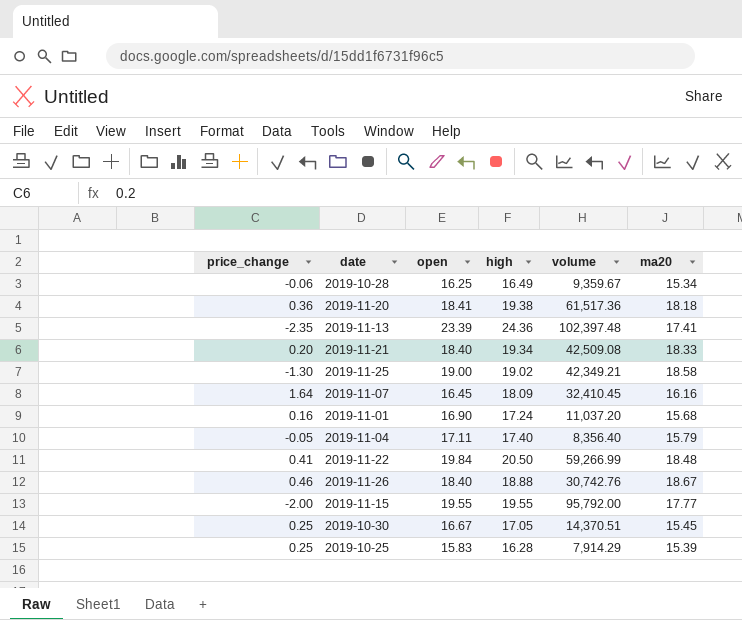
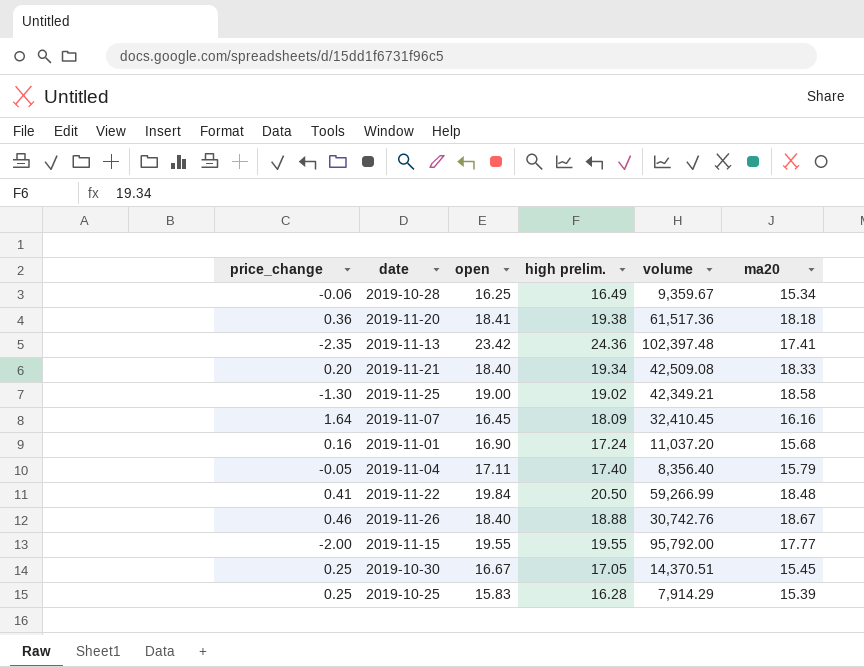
column name: high -> high prelim.
2019-11-13 | open: 23.39 -> 23.42

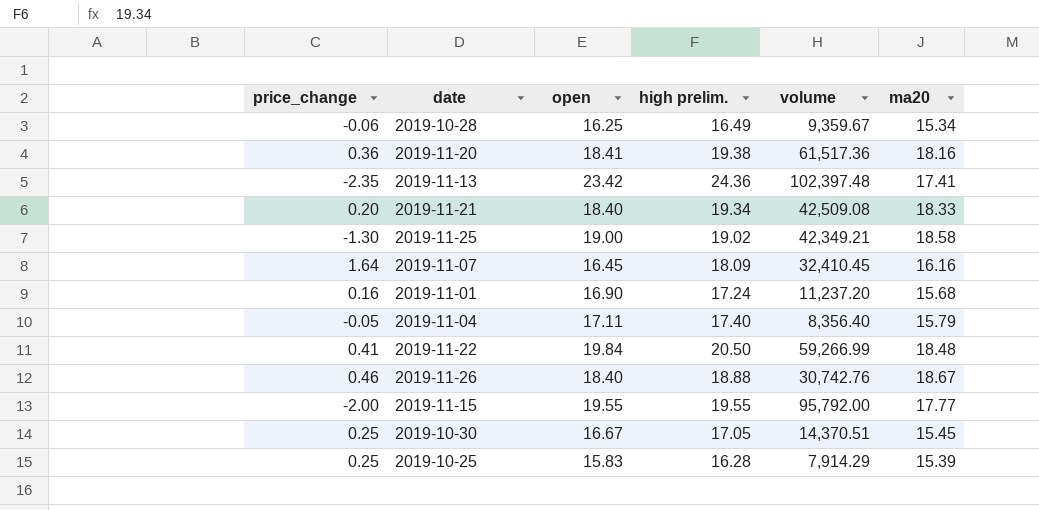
2019-11-20 | ma20: 18.18 -> 18.16
2019-11-01 | volume: 11,037.20 -> 11,237.20

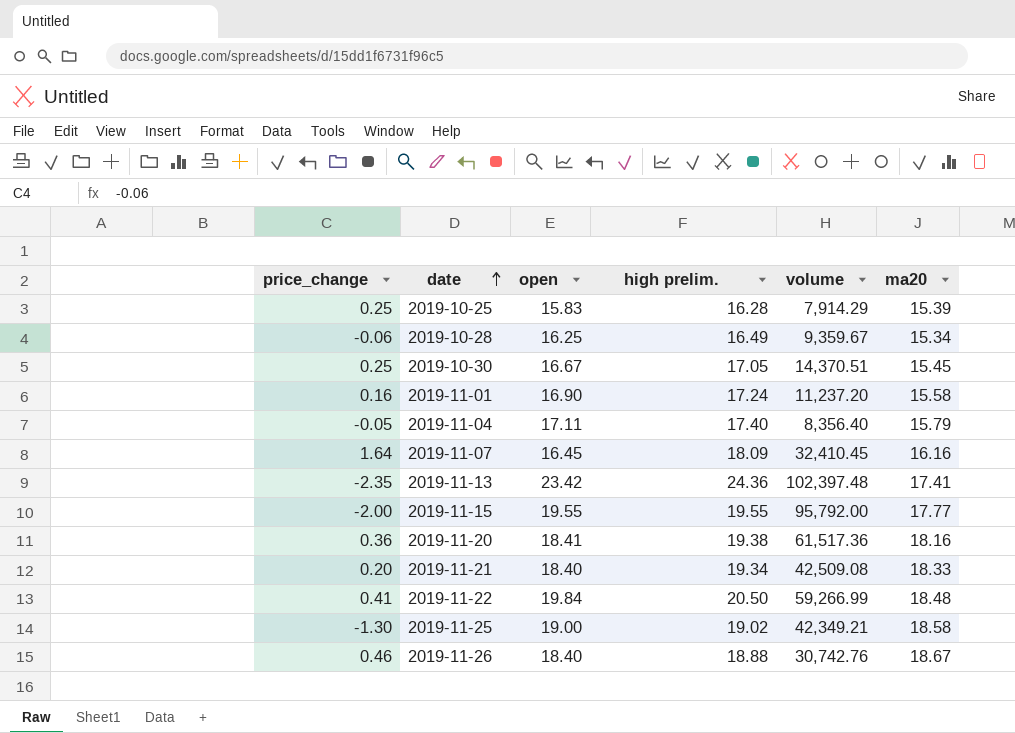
row order: none -> date ascending
2019-11-01 | ma20: 15.68 -> 15.58

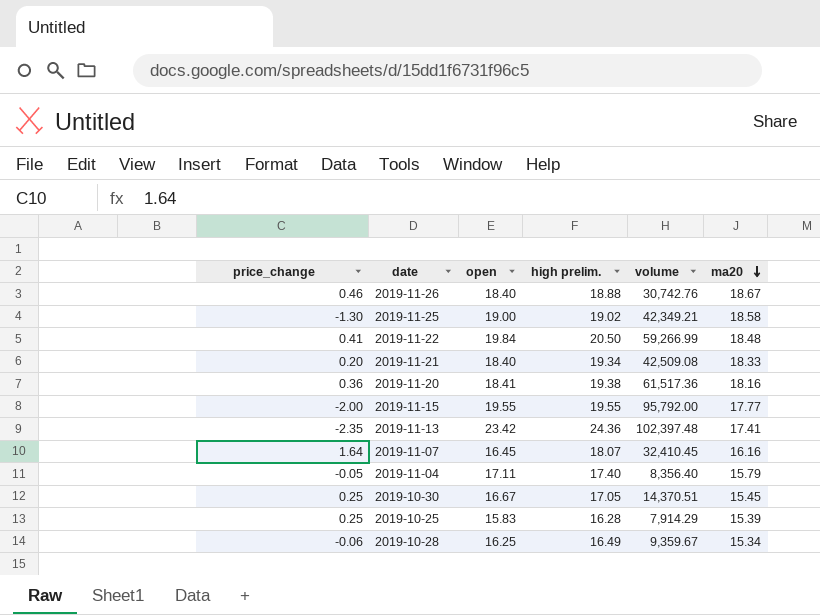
row order: date ascending -> ma20 descending
row 2019-11-01: 0.16 | 16.90 | 17.24 | 11,237.20 | 15.58 -> none
2019-11-07 | high prelim.: 18.09 -> 18.07

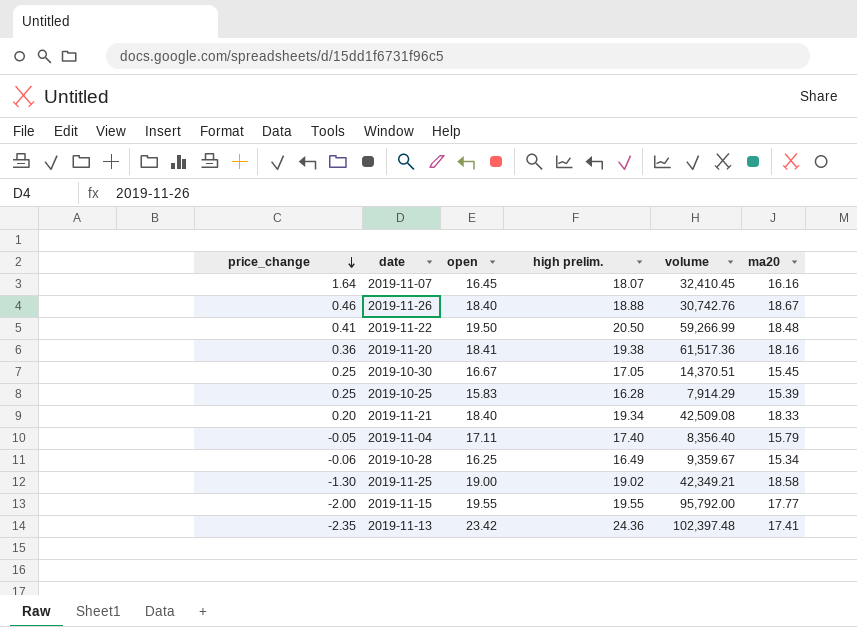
row order: ma20 descending -> price_change descending
2019-11-22 | open: 19.84 -> 19.50

